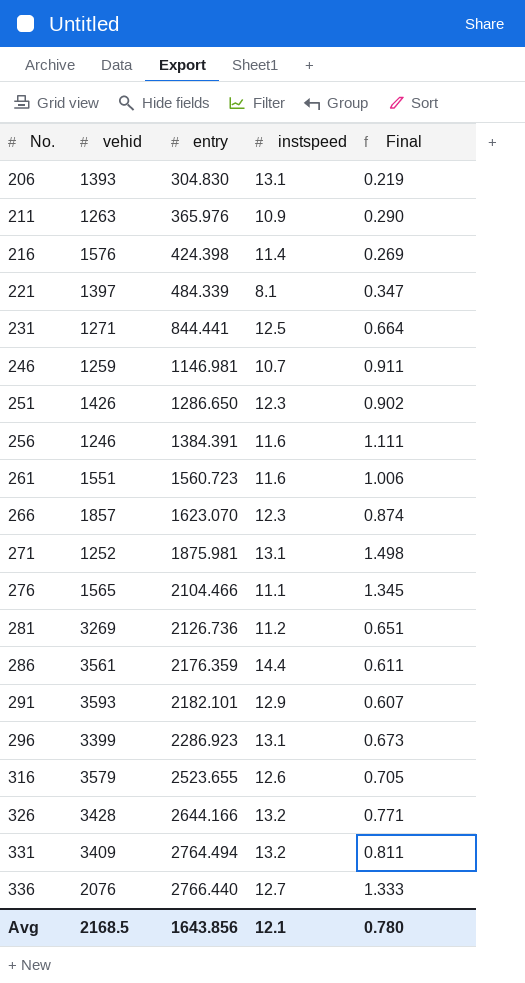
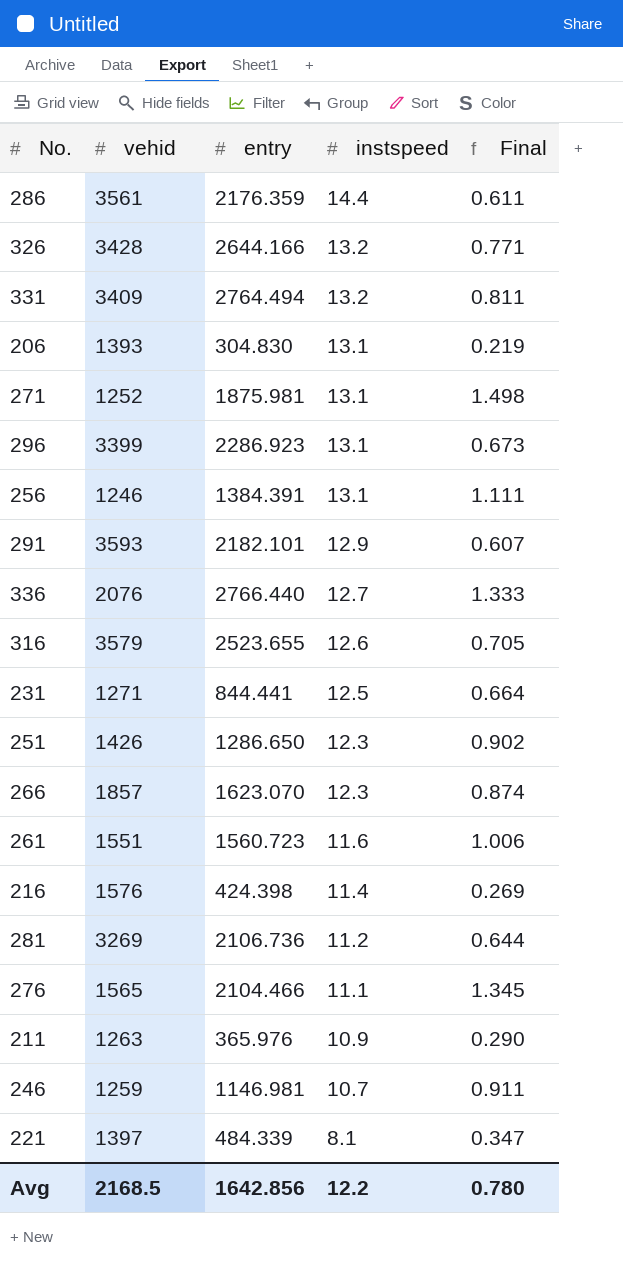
row order: No. ascending -> instspeed descending
256 | instspeed: 11.6 -> 13.1
281 | entry: 2126.736 -> 2106.736
281 | Final: 0.651 -> 0.644
Avg | entry: 1643.856 -> 1642.856
Avg | instspeed: 12.1 -> 12.2

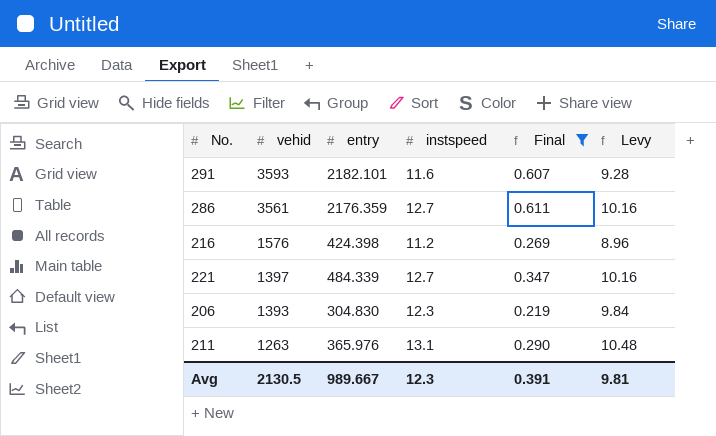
filter: none -> Final <= 0.611
row order: instspeed descending -> vehid descending
column Levy | formula: none -> [instspeed] * 0.8
291 | instspeed: 12.9 -> 11.6
286 | instspeed: 14.4 -> 12.7
216 | instspeed: 11.4 -> 11.2
221 | instspeed: 8.1 -> 12.7
206 | instspeed: 13.1 -> 12.3
211 | instspeed: 10.9 -> 13.1
Avg | vehid: 2168.5 -> 2130.5
Avg | entry: 1642.856 -> 989.667
Avg | instspeed: 12.2 -> 12.3
Avg | Final: 0.780 -> 0.391

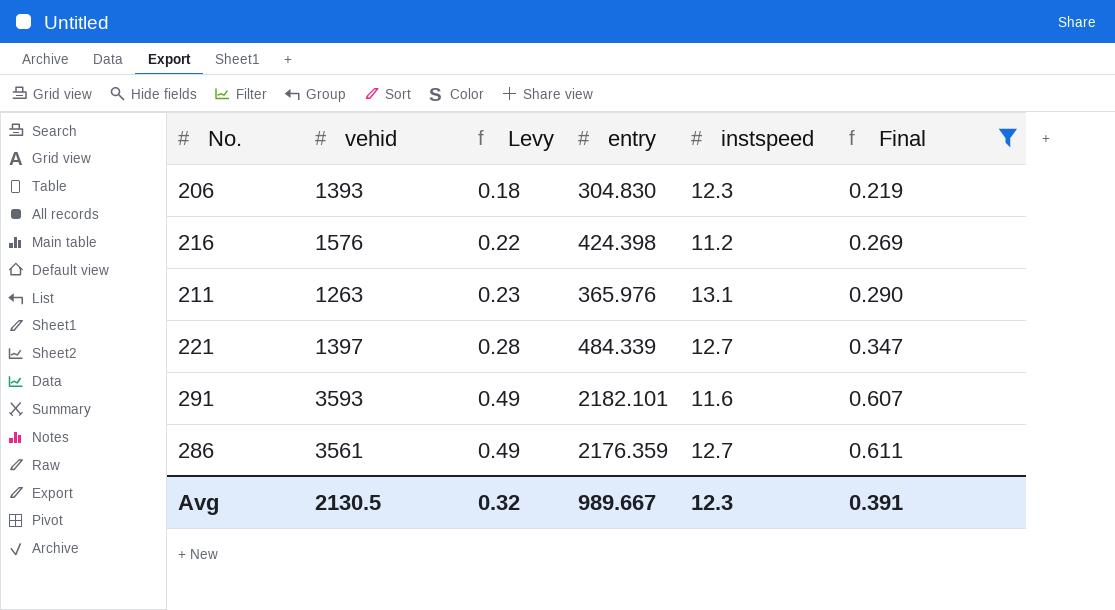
row order: vehid descending -> Levy ascending
column Levy | formula: [instspeed] * 0.8 -> [Final] * 0.8
column Levy | position: 6 -> 3
Avg | Levy: 9.81 -> 0.32

